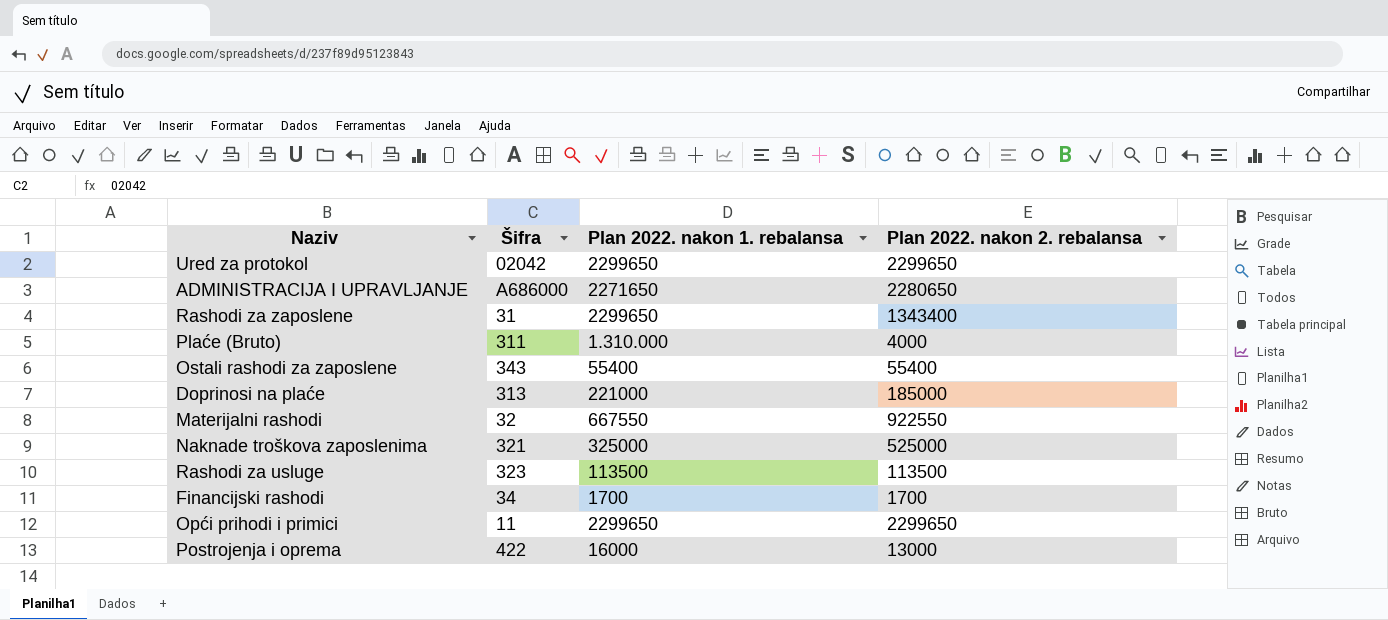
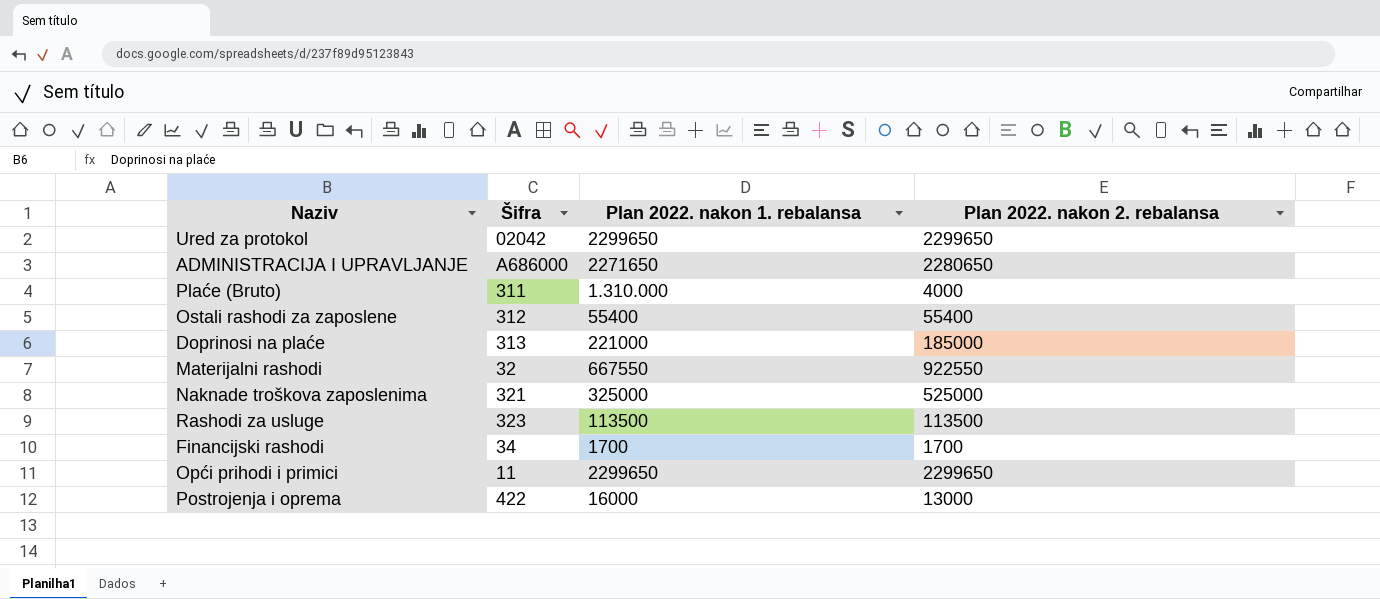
row Rashodi za zaposlene: 31 | 2299650 | 1343400 -> none
Ostali rashodi za zaposlene | Šifra: 343 -> 312

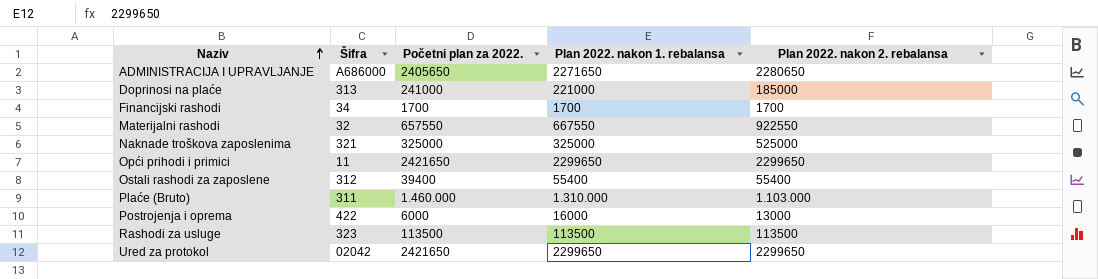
row order: none -> Naziv ascending
column Početni plan za 2022. | position: none -> 3
Plaće (Bruto) | Plan 2022. nakon 2. rebalansa: 4000 -> 1.103.000

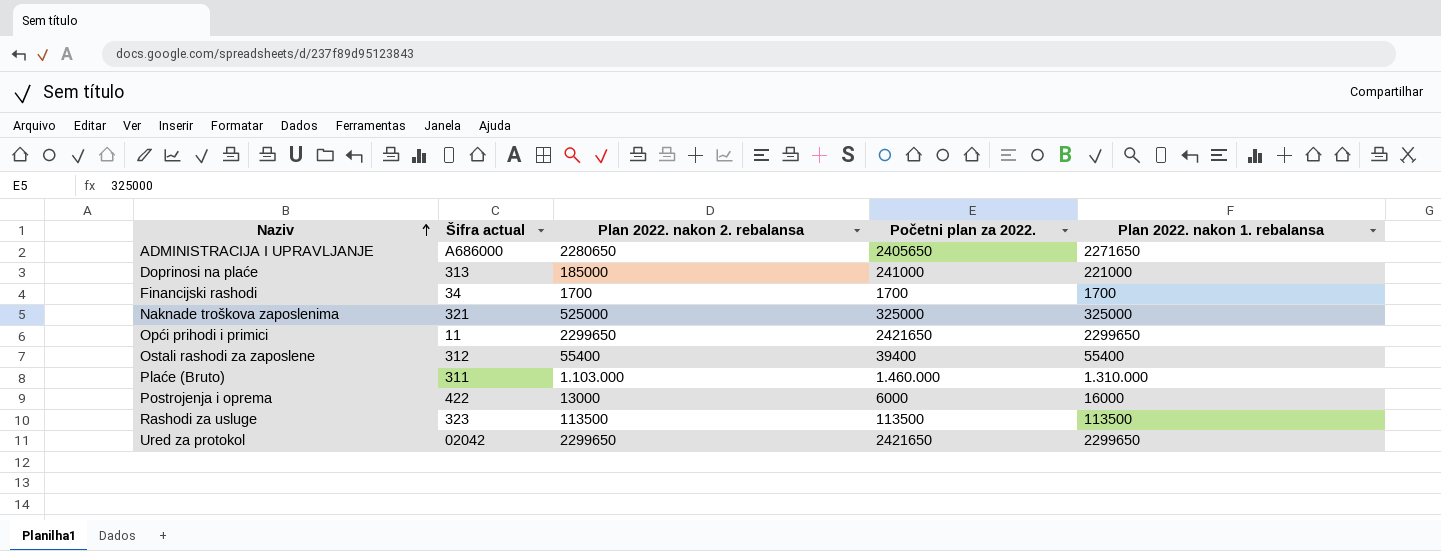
column name: Šifra -> Šifra actual
column Plan 2022. nakon 2. rebalansa | position: 5 -> 3
row Materijalni rashodi: 32 | 657550 | 667550 | 922550 -> none

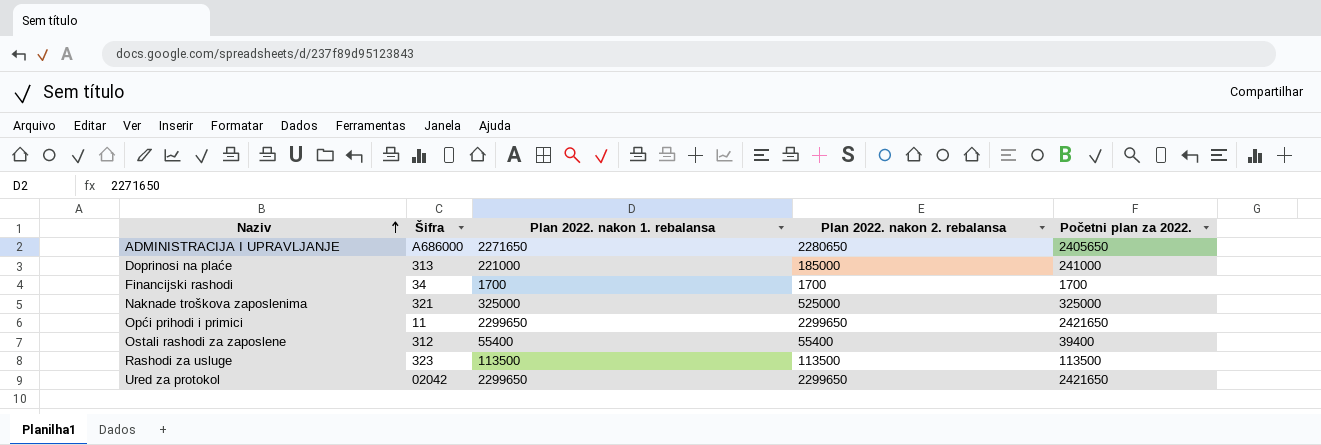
column name: Šifra actual -> Šifra
column Plan 2022. nakon 1. rebalansa | position: 5 -> 3
row Plaće (Bruto): 311 | 1.103.000 | 1.460.000 | 1.310.000 -> none
row Postrojenja i oprema: 422 | 13000 | 6000 | 16000 -> none

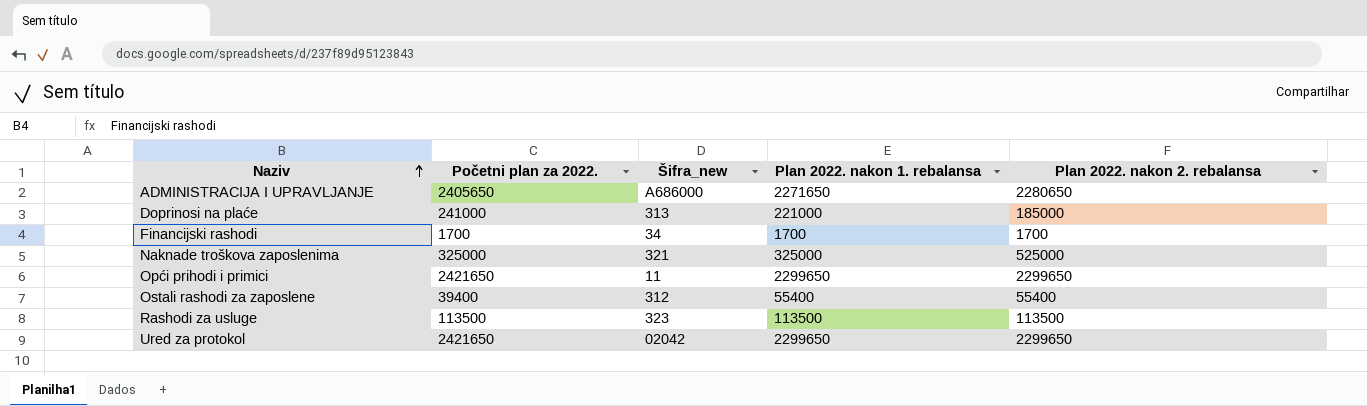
column Početni plan za 2022. | position: 5 -> 2
column name: Šifra -> Šifra_new

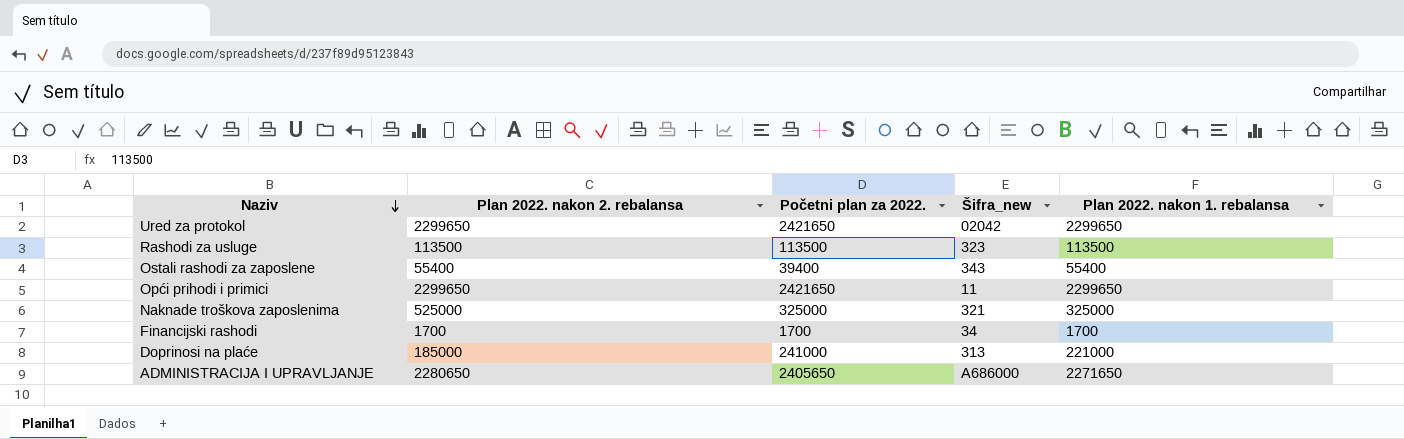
row order: Naziv ascending -> Naziv descending
column Plan 2022. nakon 2. rebalansa | position: 5 -> 2
Ostali rashodi za zaposlene | Šifra_new: 312 -> 343

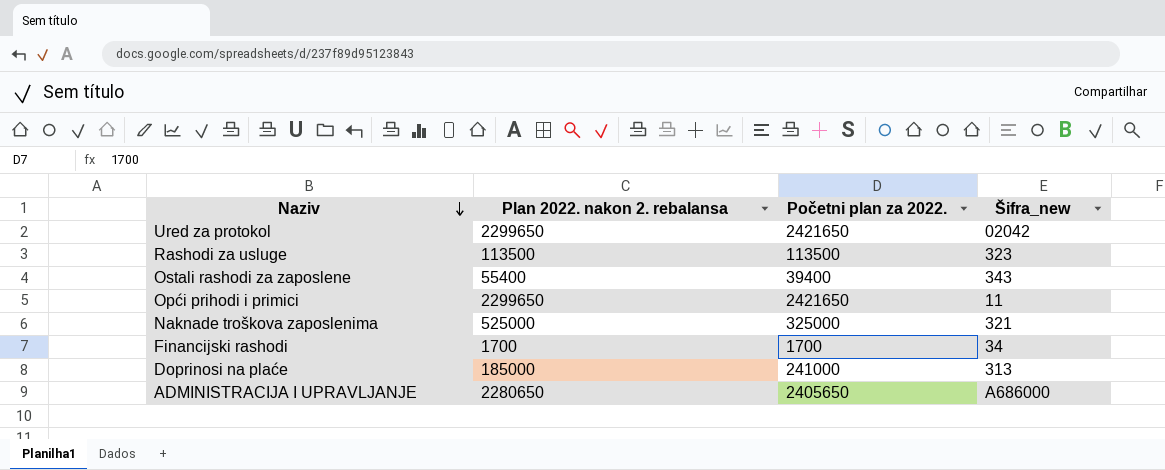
column Plan 2022. nakon 1. rebalansa | position: 5 -> none

